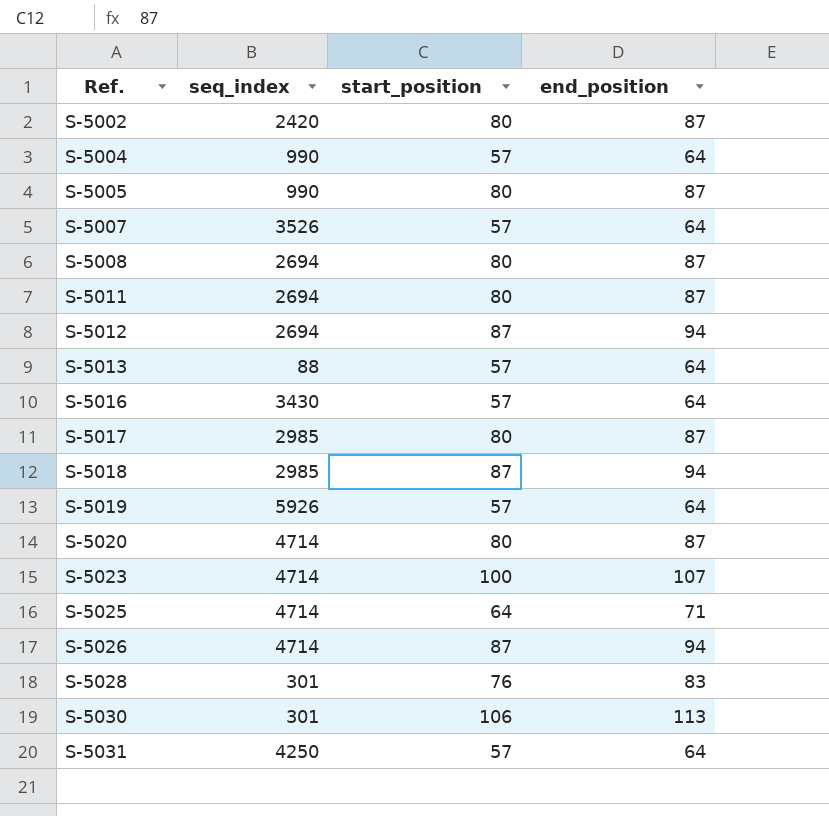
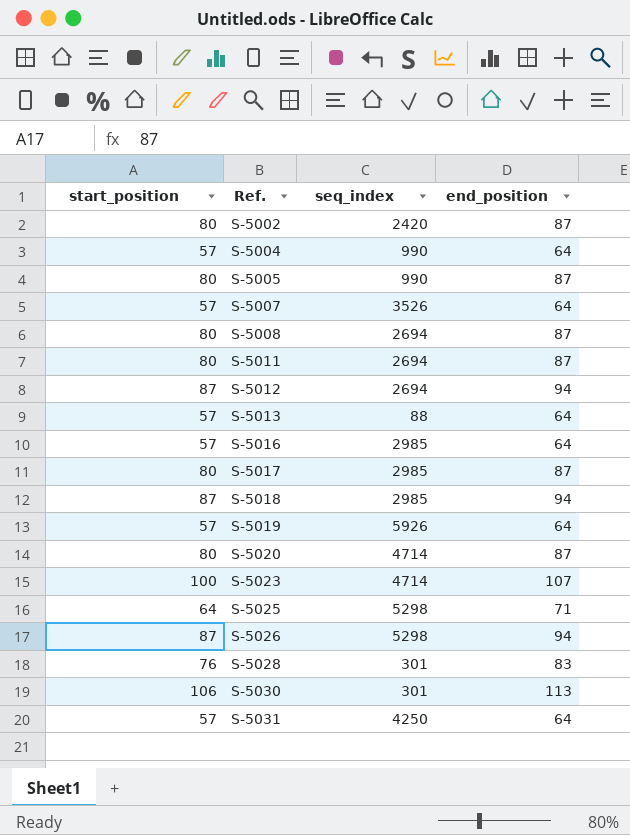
column start_position | position: 3 -> 1
S-5016 | seq_index: 3430 -> 2985
S-5025 | seq_index: 4714 -> 5298
S-5026 | seq_index: 4714 -> 5298

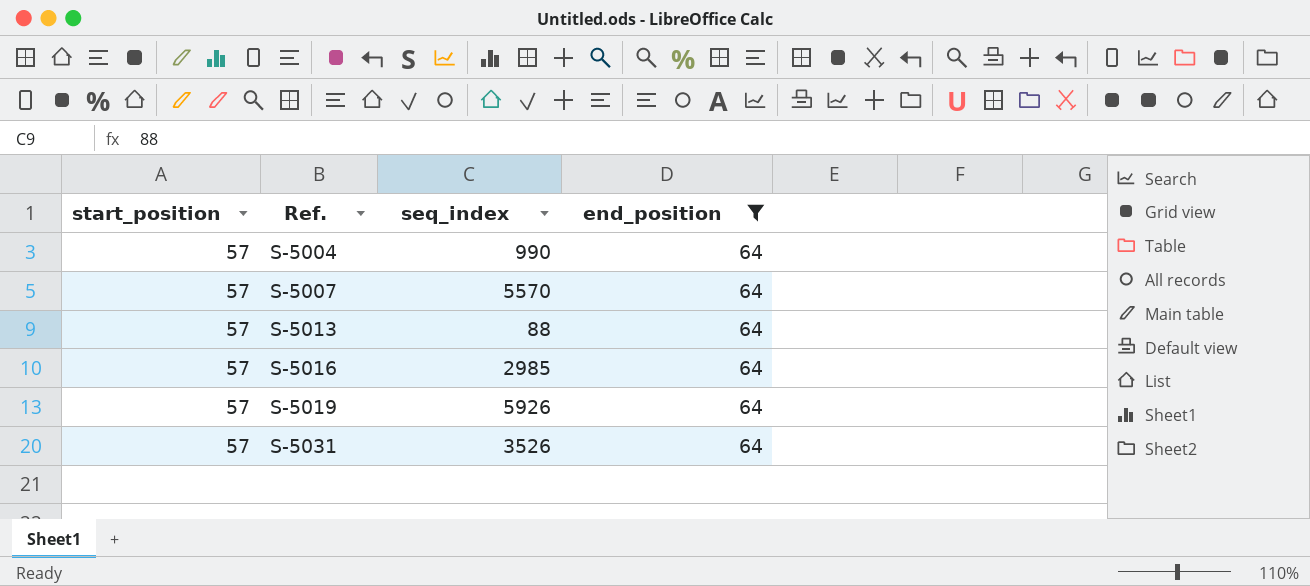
filter: none -> end_position = 64
S-5007 | seq_index: 3526 -> 5570
S-5031 | seq_index: 4250 -> 3526

